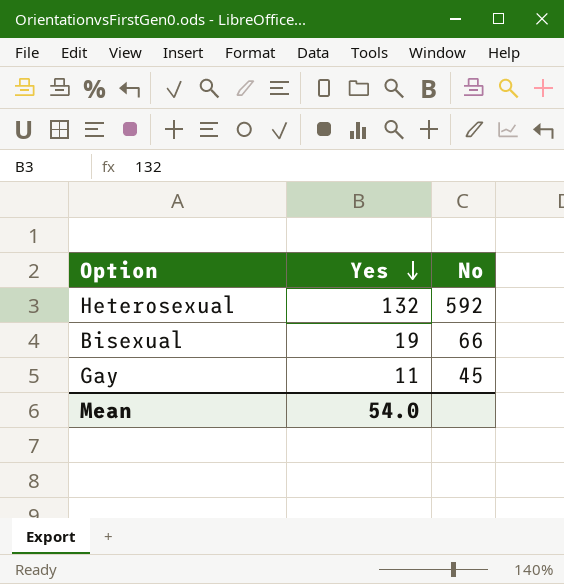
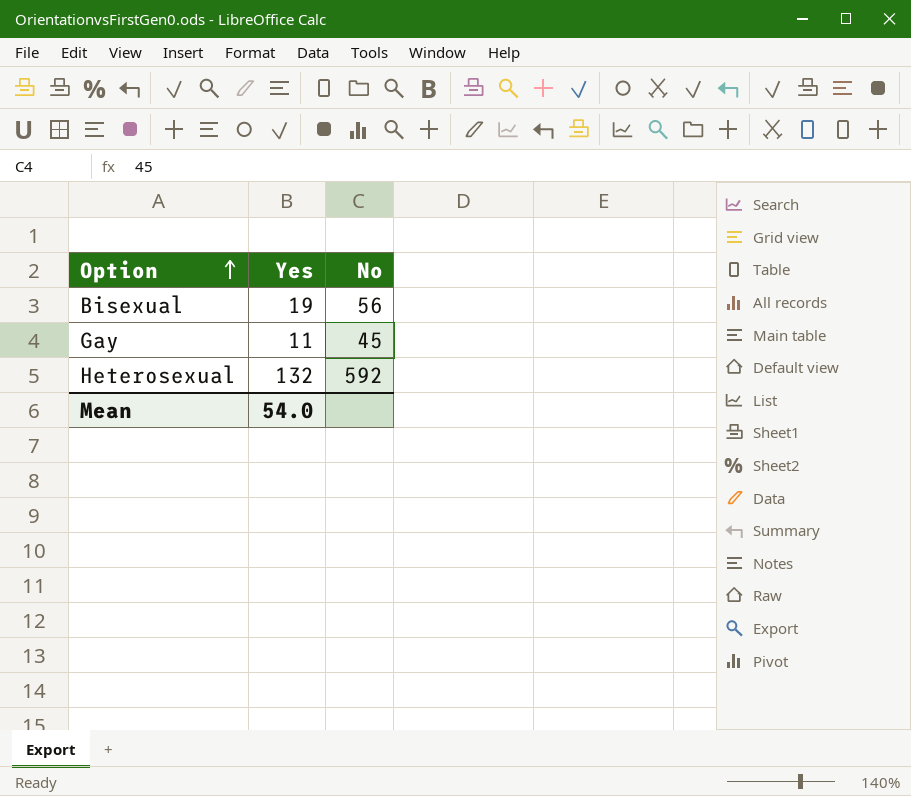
row order: Yes descending -> Option ascending
Bisexual | No: 66 -> 56

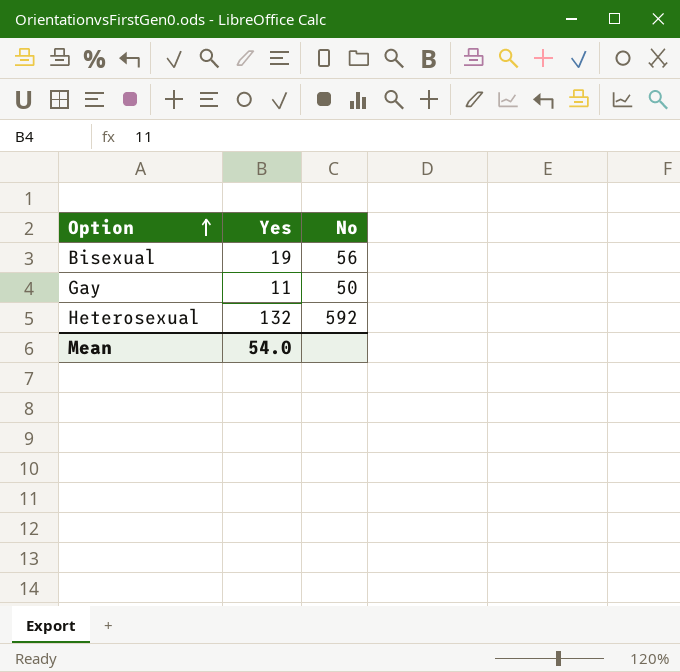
Gay | No: 45 -> 50

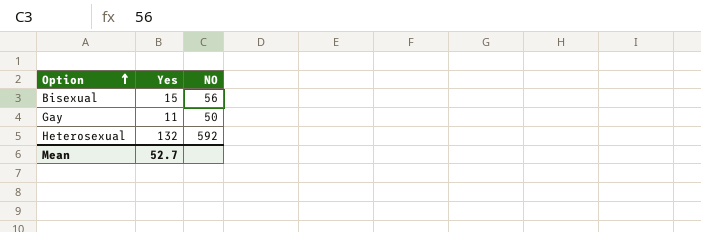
column name: No -> NO
Bisexual | Yes: 19 -> 15
Mean | Yes: 54.0 -> 52.7

